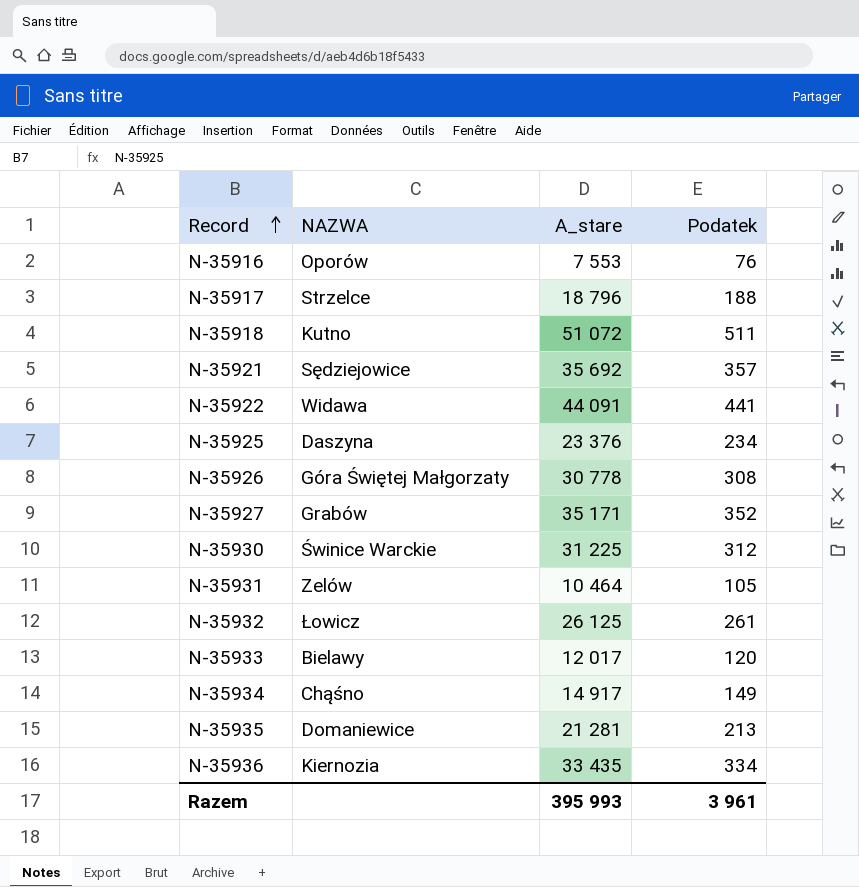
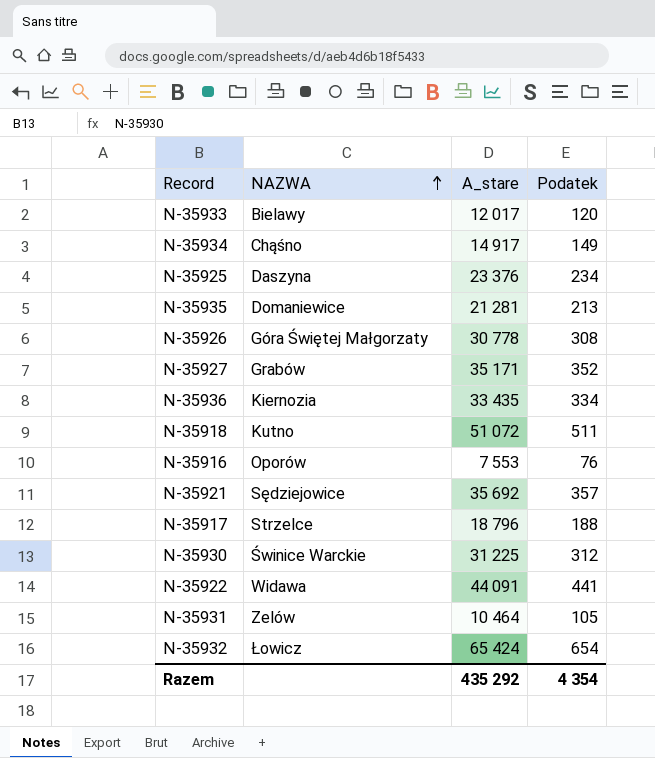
row order: Record ascending -> NAZWA ascending
N-35932 | A_stare: 26 125 -> 65 424
N-35932 | Podatek: 261 -> 654
Razem | A_stare: 395 993 -> 435 292
Razem | Podatek: 3 961 -> 4 354

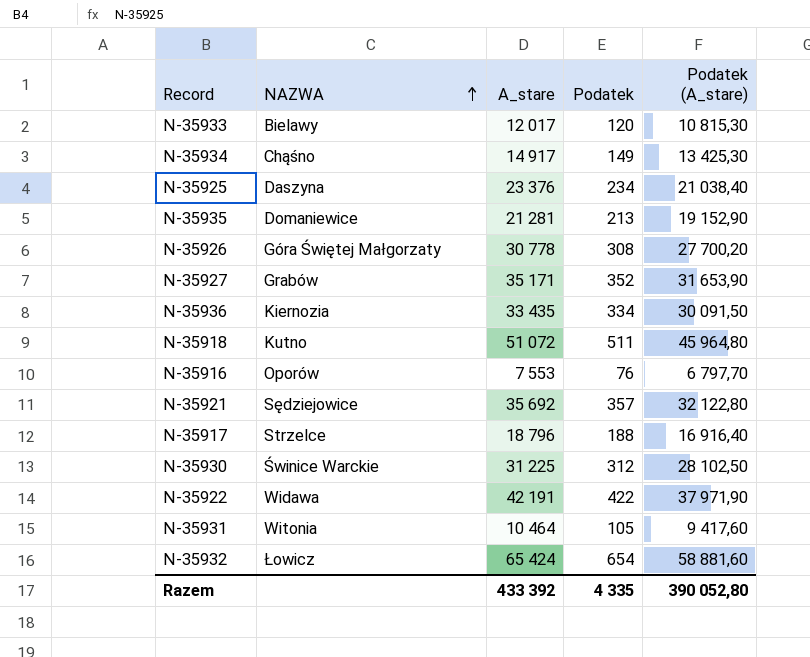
column Podatek (A_stare) | formula: none -> [A_stare] * 0,9
N-35922 | A_stare: 44 091 -> 42 191
N-35922 | Podatek: 441 -> 422
N-35931 | NAZWA: Zelów -> Witonia
Razem | A_stare: 435 292 -> 433 392
Razem | Podatek: 4 354 -> 4 335

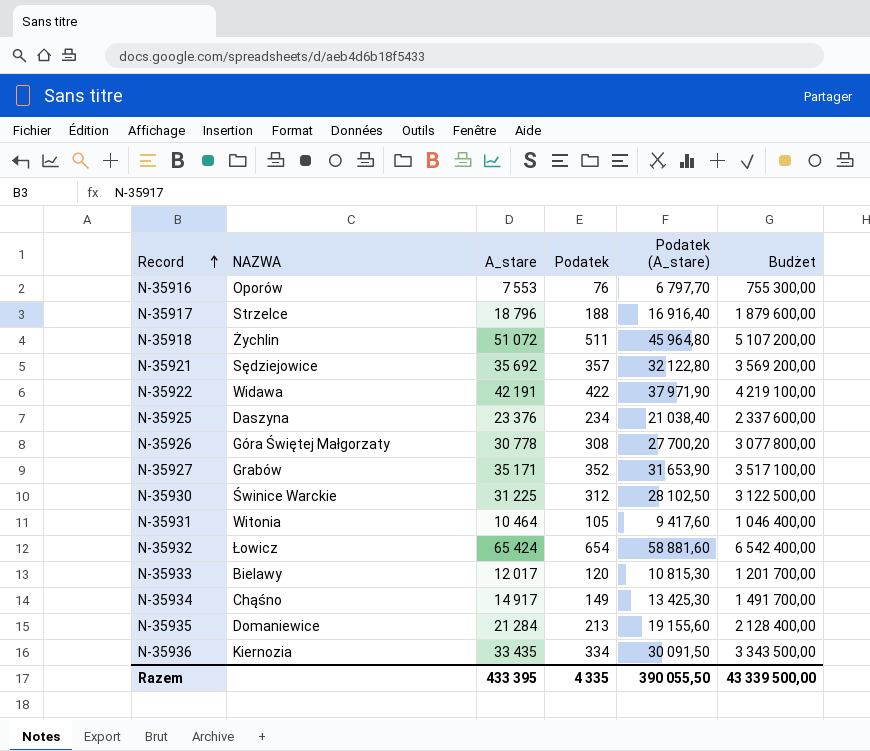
row order: NAZWA ascending -> Record ascending
column Budżet | formula: none -> [A_stare] * 100
N-35918 | NAZWA: Kutno -> Żychlin
N-35935 | A_stare: 21 281 -> 21 284
N-35935 | Podatek (A_stare): 19 152,90 -> 19 155,60
Razem | A_stare: 433 392 -> 433 395
Razem | Podatek (A_stare): 390 052,80 -> 390 055,50

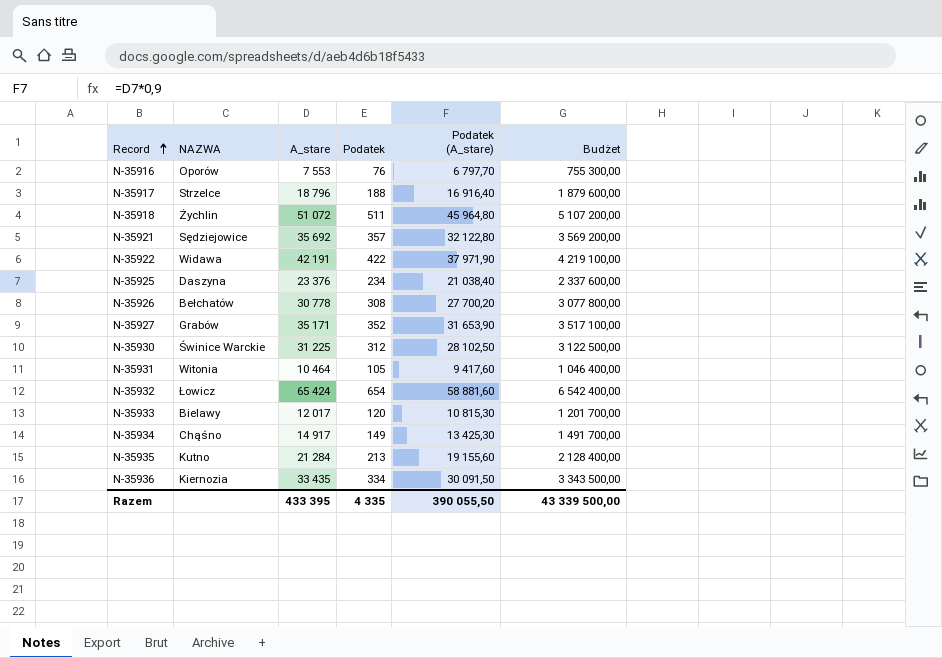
N-35926 | NAZWA: Góra Świętej Małgorzaty -> Bełchatów
N-35935 | NAZWA: Domaniewice -> Kutno

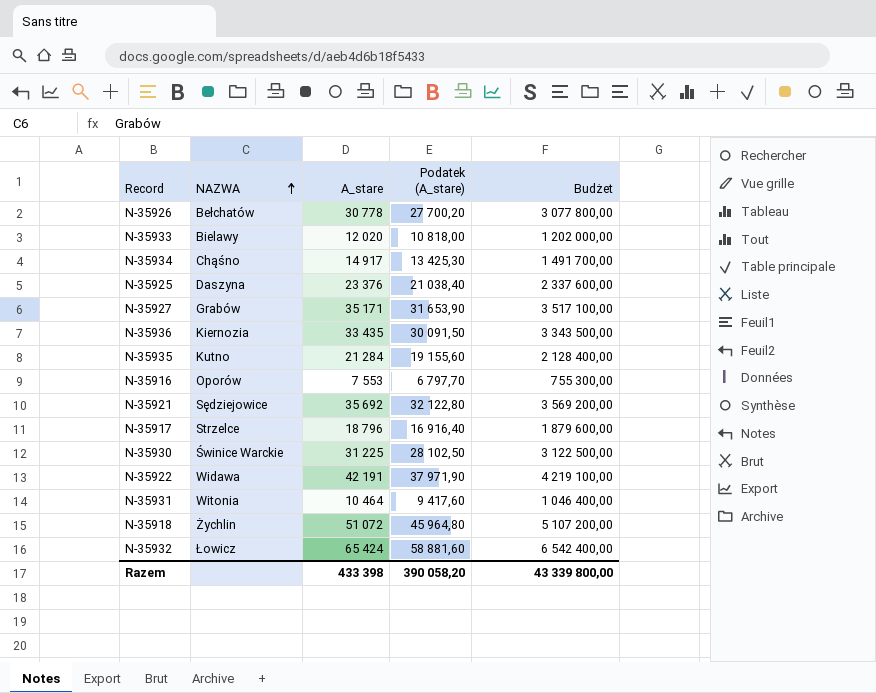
row order: Record ascending -> NAZWA ascending
column Podatek | formula: [A_stare] * 0,01 -> none
N-35933 | A_stare: 12 017 -> 12 020
N-35933 | Podatek (A_stare): 10 815,30 -> 10 818,00
N-35933 | Budżet: 1 201 700,00 -> 1 202 000,00
Razem | A_stare: 433 395 -> 433 398
Razem | Podatek (A_stare): 390 055,50 -> 390 058,20
Razem | Budżet: 43 339 500,00 -> 43 339 800,00

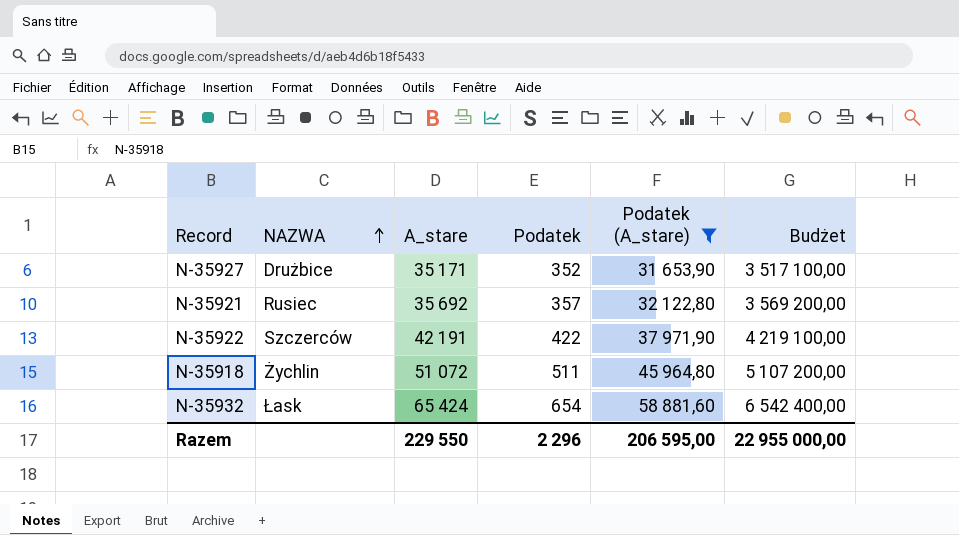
filter: none -> Podatek (A_stare) >= 31 653,90
column Podatek | formula: none -> [A_stare] * 0,01
N-35927 | NAZWA: Grabów -> Drużbice
N-35921 | NAZWA: Sędziejowice -> Rusiec
N-35922 | NAZWA: Widawa -> Szczerców
N-35932 | NAZWA: Łowicz -> Łask
Razem | A_stare: 433 398 -> 229 550
Razem | Podatek (A_stare): 390 058,20 -> 206 595,00
Razem | Budżet: 43 339 800,00 -> 22 955 000,00

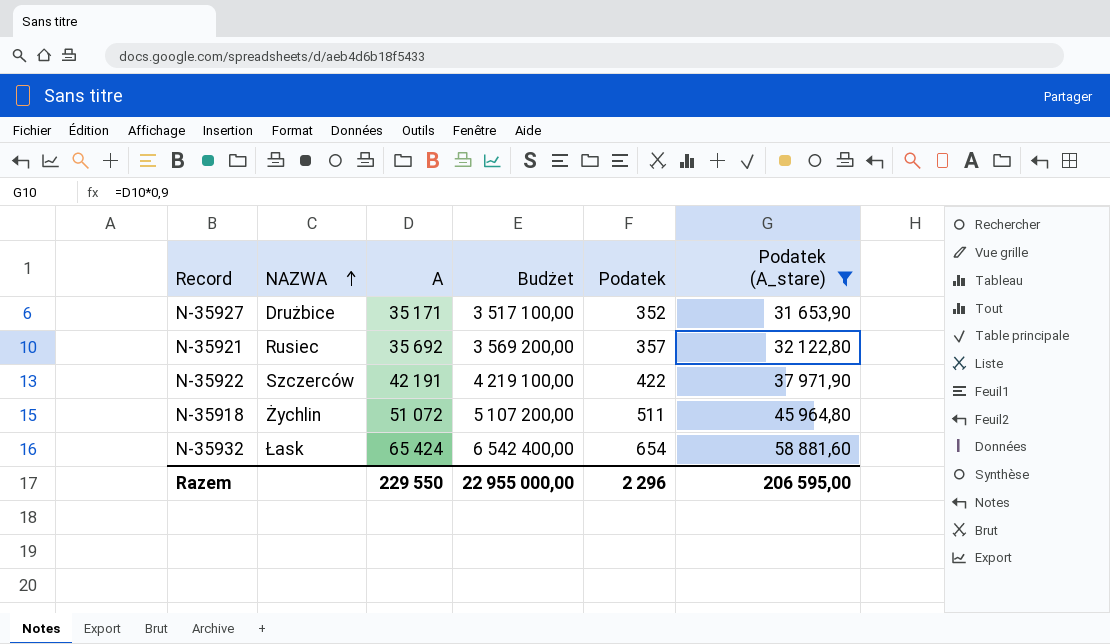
column name: A_stare -> A
column Budżet | position: 6 -> 4

